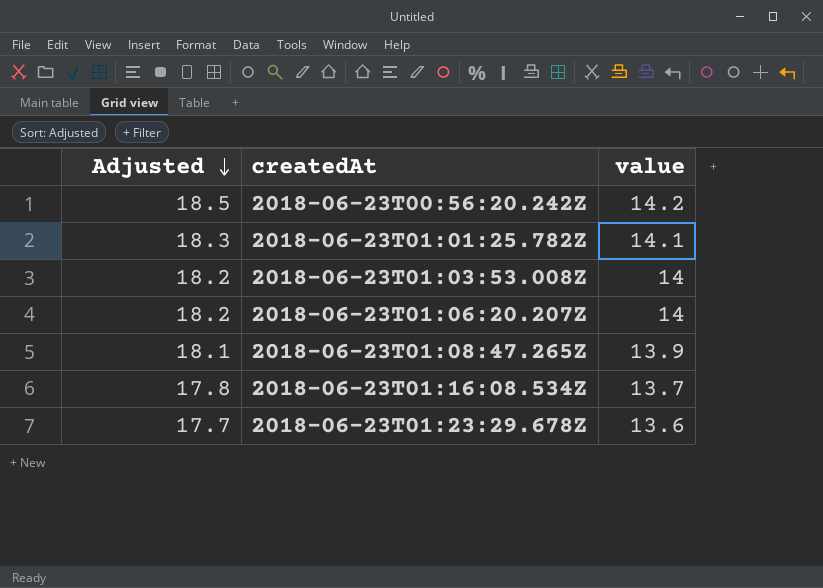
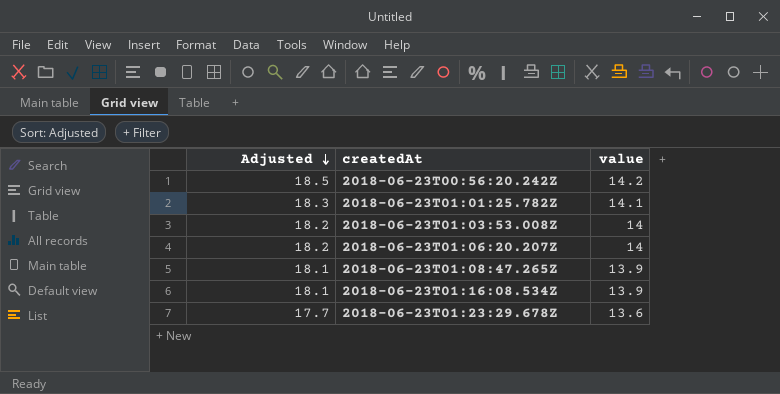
2018-06-23T01:16:08.534Z | Adjusted: 17.8 -> 18.1
2018-06-23T01:16:08.534Z | value: 13.7 -> 13.9

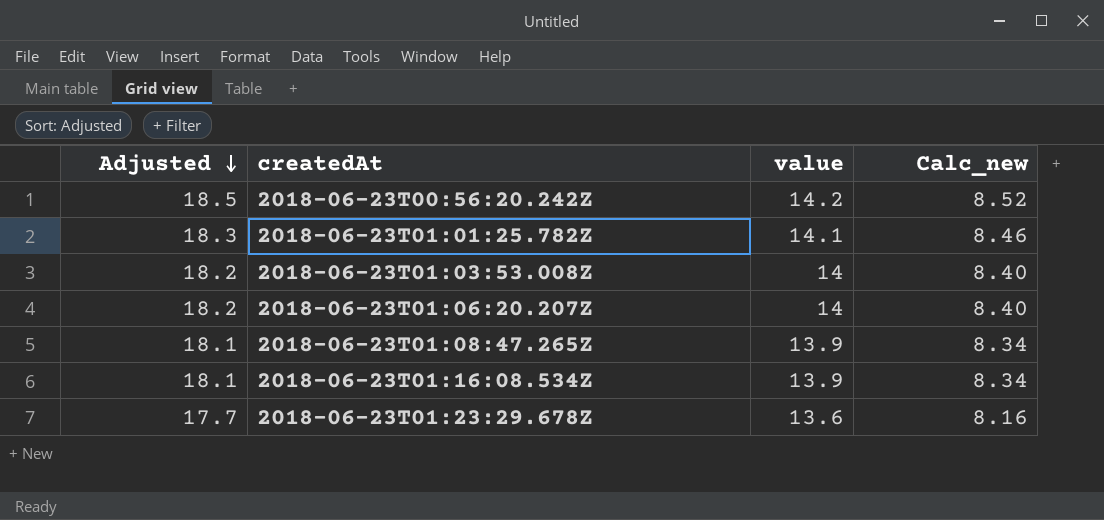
column Calc_new | formula: none -> [value] * 0.6

